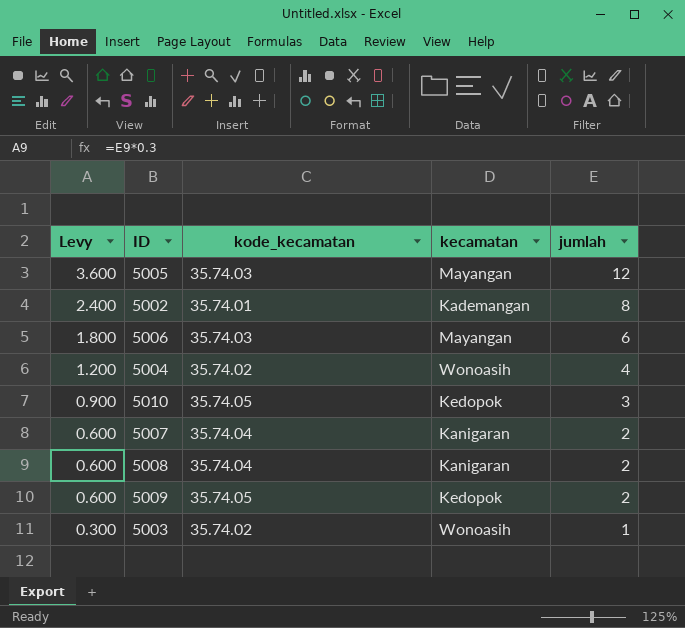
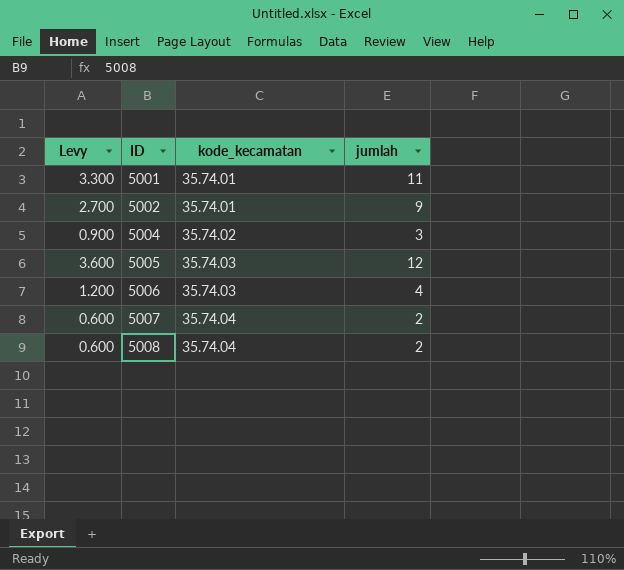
row order: Levy descending -> ID ascending
column kecamatan | position: 4 -> none
row 5010: 0.900 | 35.74.05 | Kedopok | 3 -> none
row 5009: 0.600 | 35.74.05 | Kedopok | 2 -> none
row 5003: 0.300 | 35.74.02 | Wonoasih | 1 -> none
row 5001: none -> 3.300 | 35.74.01 | 11
5002 | Levy: 2.400 -> 2.700
5002 | jumlah: 8 -> 9
5004 | Levy: 1.200 -> 0.900
5004 | jumlah: 4 -> 3
5006 | Levy: 1.800 -> 1.200
5006 | jumlah: 6 -> 4

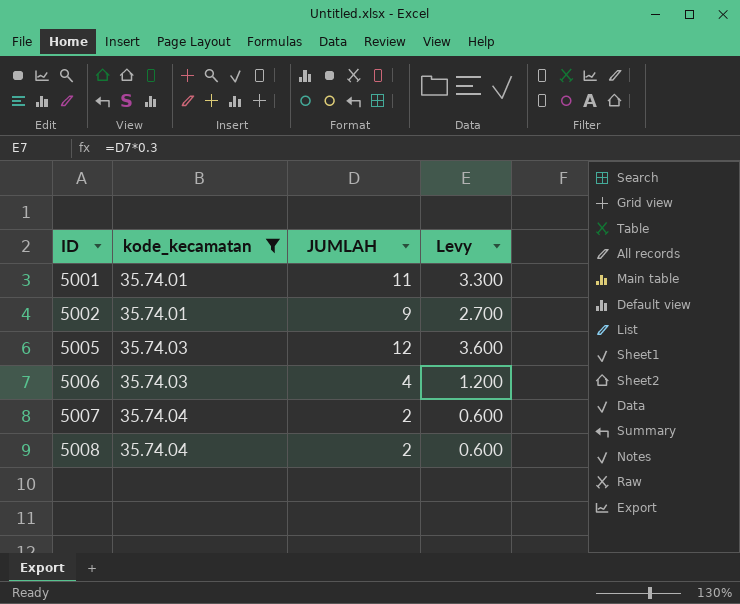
filter: none -> kode_kecamatan != 35.74.02
column name: jumlah -> JUMLAH
column Levy | position: 1 -> 4

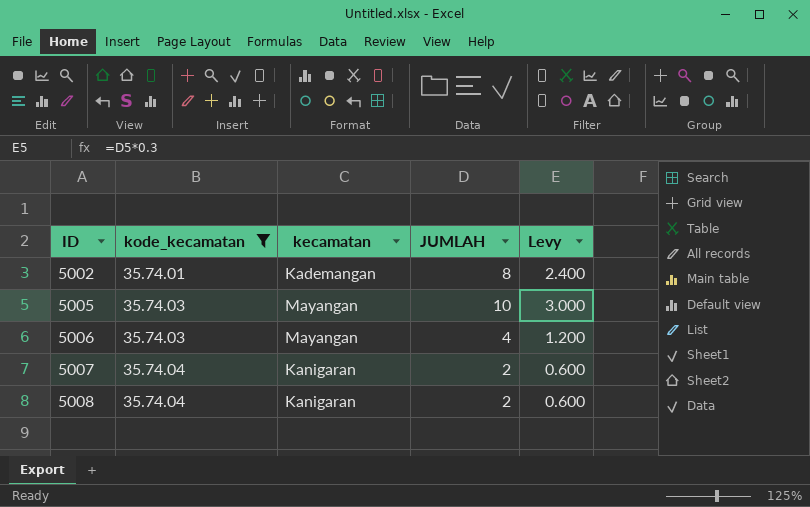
column kecamatan | position: none -> 3
row 5001: 35.74.01 | 11 | 3.300 -> none
5002 | JUMLAH: 9 -> 8
5002 | Levy: 2.700 -> 2.400
5005 | JUMLAH: 12 -> 10
5005 | Levy: 3.600 -> 3.000

